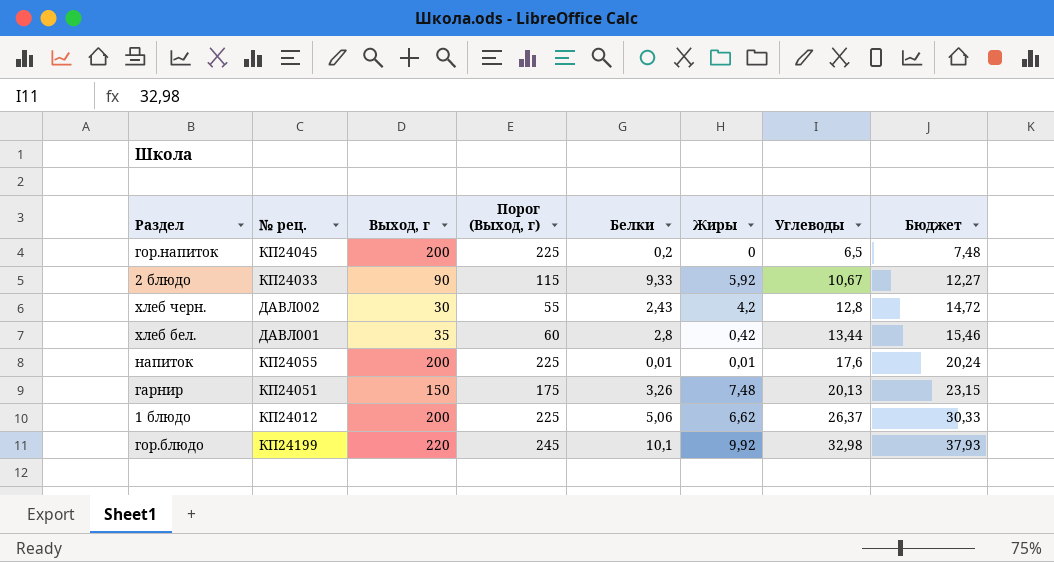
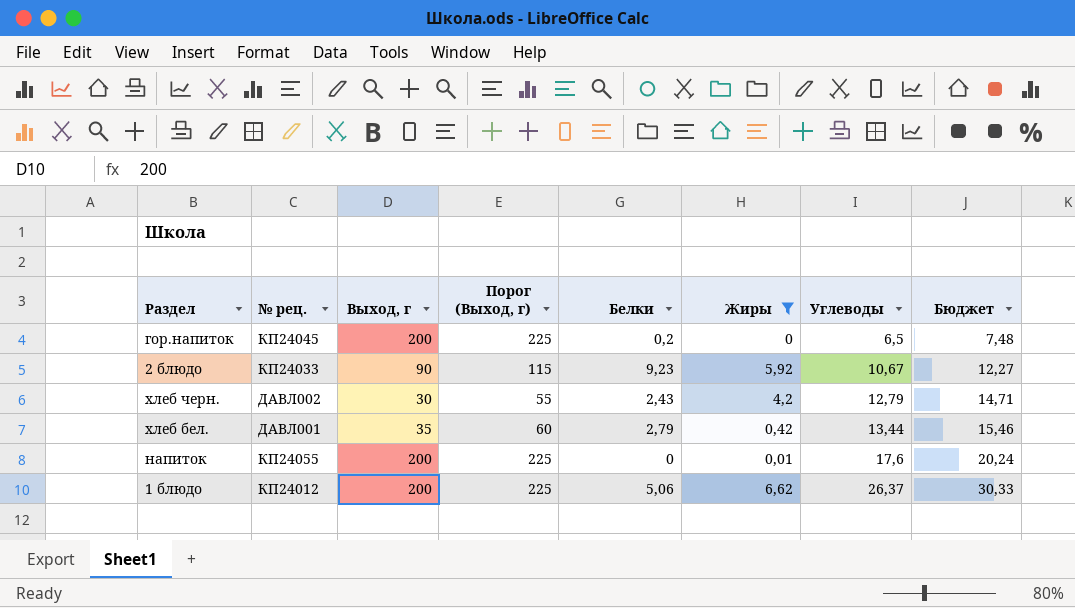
filter: none -> Жиры <= 6,62
2 блюдо | Белки: 9,33 -> 9,23
хлеб черн. | Углеводы: 12,8 -> 12,79
хлеб черн. | Бюджет: 14,72 -> 14,71
хлеб бел. | Белки: 2,8 -> 2,79
напиток | Белки: 0,01 -> 0

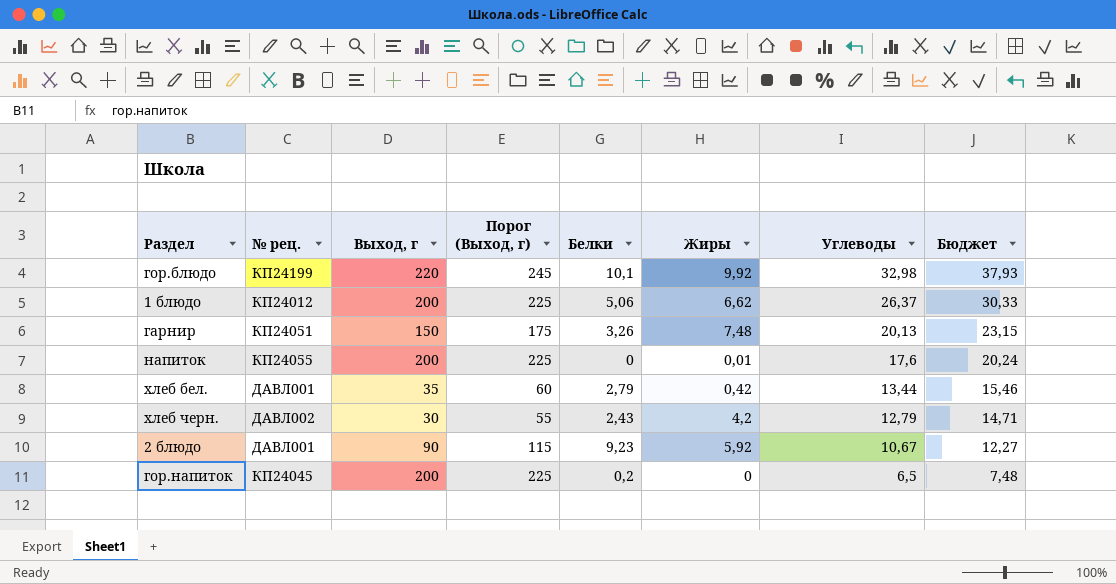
filter: Жиры <= 6,62 -> none
row order: Углеводы ascending -> Углеводы descending
2 блюдо | № рец.: КП24033 -> ДАВЛ001

